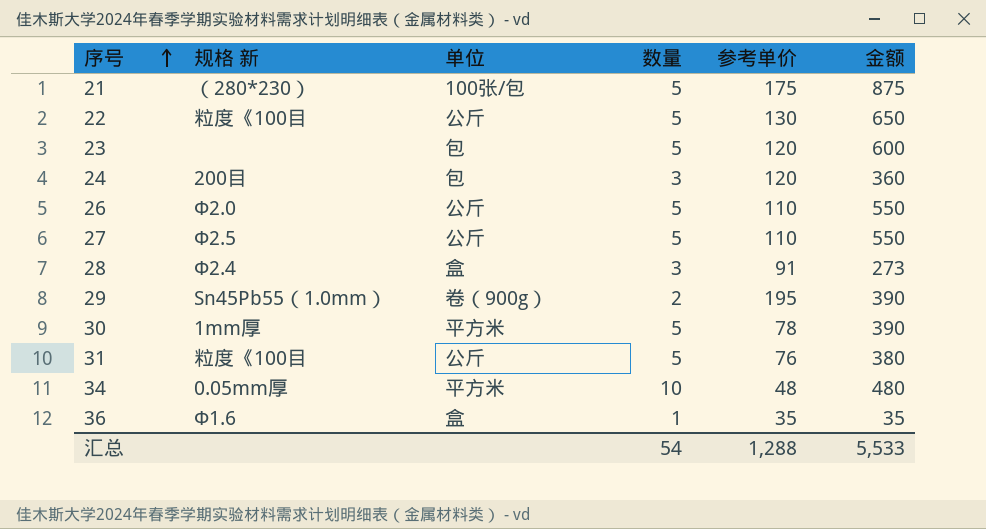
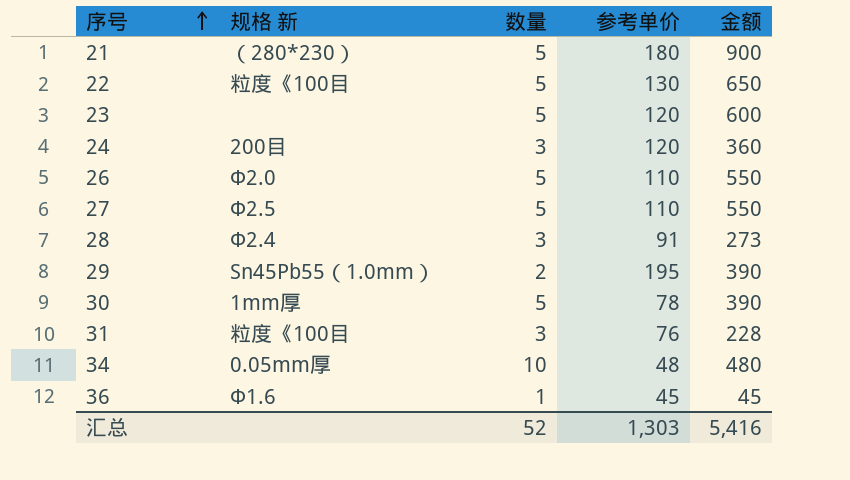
column 单位 | position: 3 -> none
21 | 参考单价: 175 -> 180
21 | 金额: 875 -> 900
31 | 数量: 5 -> 3
31 | 金额: 380 -> 228
36 | 参考单价: 35 -> 45
36 | 金额: 35 -> 45
汇总 | 数量: 54 -> 52
汇总 | 参考单价: 1,288 -> 1,303
汇总 | 金额: 5,533 -> 5,416

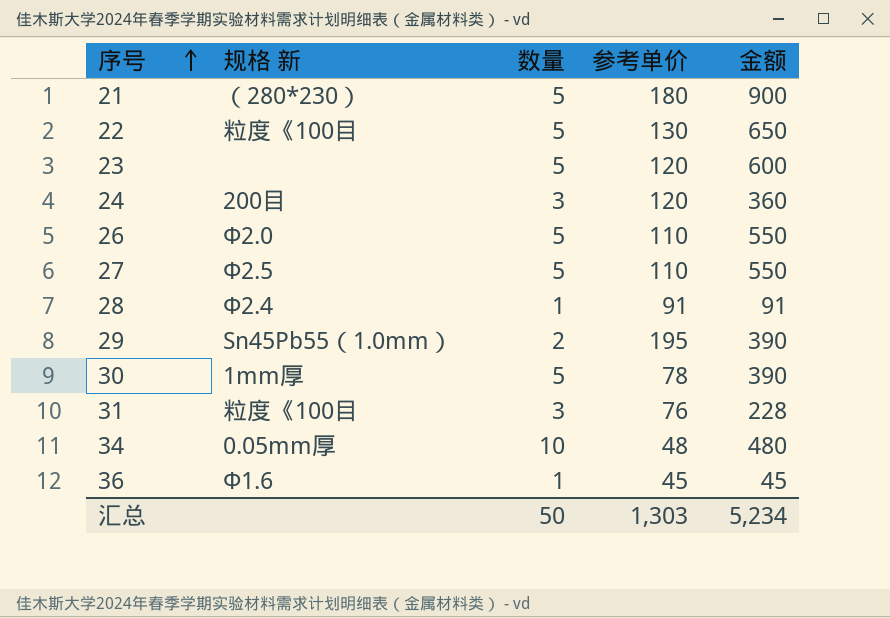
28 | 数量: 3 -> 1
28 | 金额: 273 -> 91
汇总 | 数量: 52 -> 50
汇总 | 金额: 5,416 -> 5,234

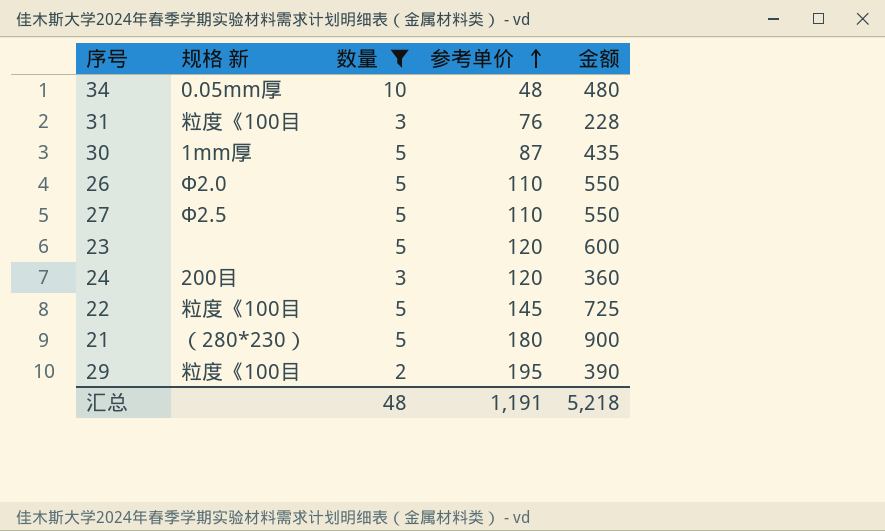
filter: none -> 数量 != 1
row order: 序号 ascending -> 参考单价 ascending
30 | 参考单价: 78 -> 87
30 | 金额: 390 -> 435
22 | 参考单价: 130 -> 145
22 | 金额: 650 -> 725
29 | 规格 新: Sn45Pb55（1.0mm） -> 粒度《100目
汇总 | 数量: 50 -> 48
汇总 | 参考单价: 1,303 -> 1,191
汇总 | 金额: 5,234 -> 5,218

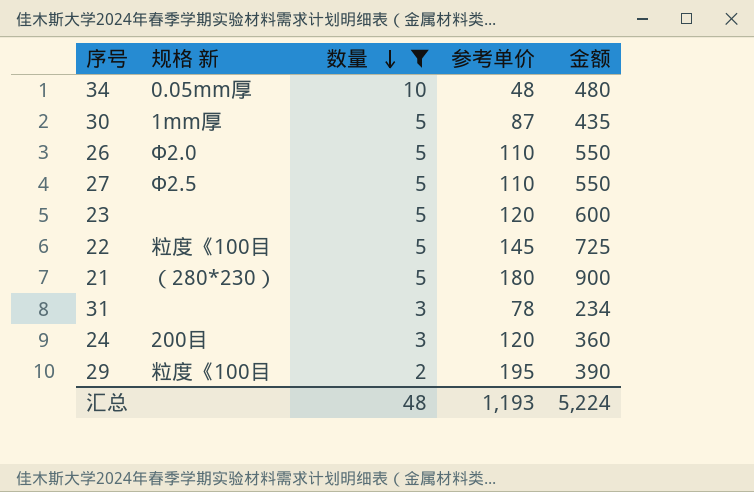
row order: 参考单价 ascending -> 数量 descending
31 | 规格 新: 粒度《100目 -> none
31 | 参考单价: 76 -> 78
31 | 金额: 228 -> 234
汇总 | 参考单价: 1,191 -> 1,193
汇总 | 金额: 5,218 -> 5,224

